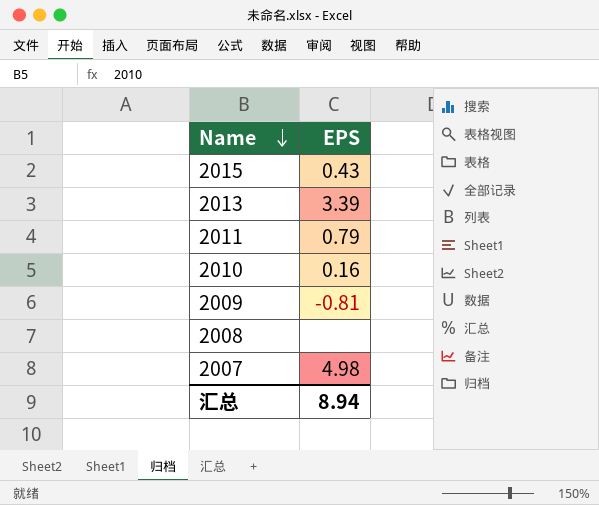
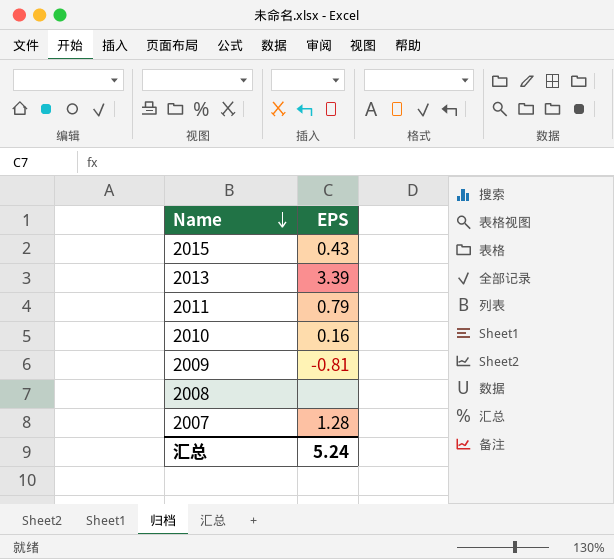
2007 | EPS: 4.98 -> 1.28
汇总 | EPS: 8.94 -> 5.24

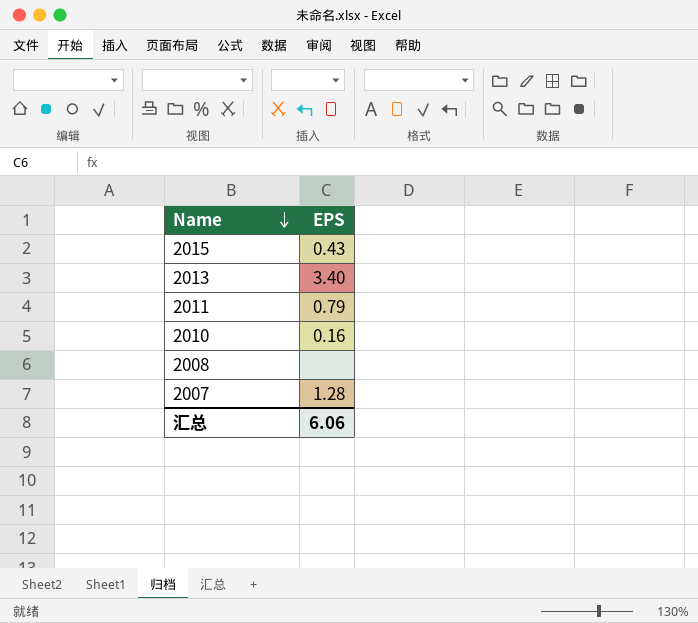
row 2009: -0.81 -> none
2013 | EPS: 3.39 -> 3.40
汇总 | EPS: 5.24 -> 6.06

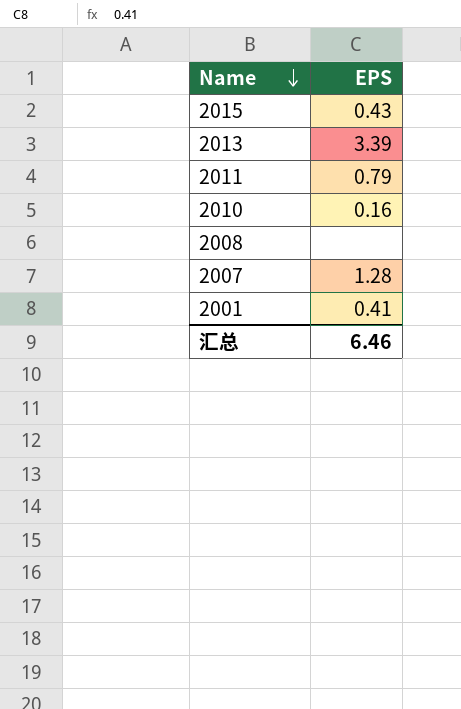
2013 | EPS: 3.40 -> 3.39
row 2001: none -> 0.41
汇总 | EPS: 6.06 -> 6.46

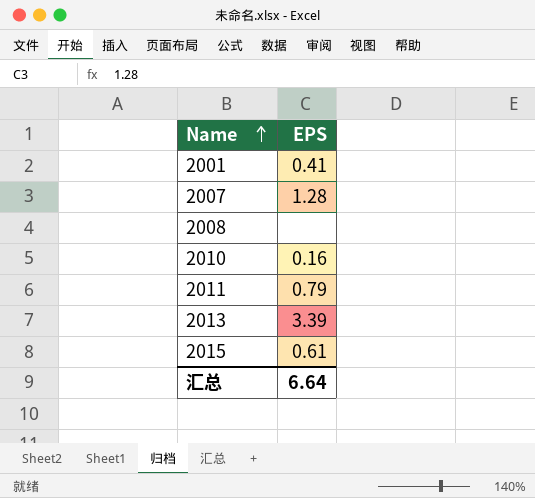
row order: Name descending -> Name ascending
2015 | EPS: 0.43 -> 0.61
汇总 | EPS: 6.46 -> 6.64

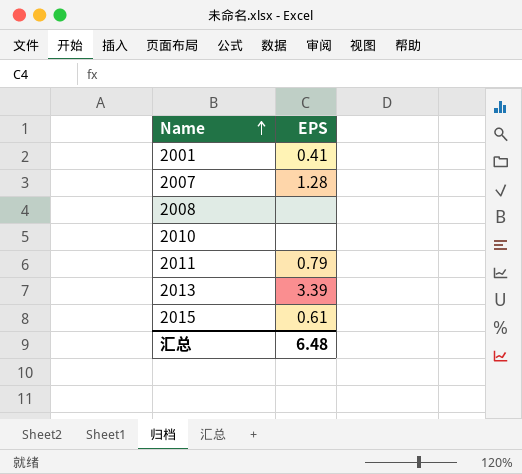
2010 | EPS: 0.16 -> none
汇总 | EPS: 6.64 -> 6.48

